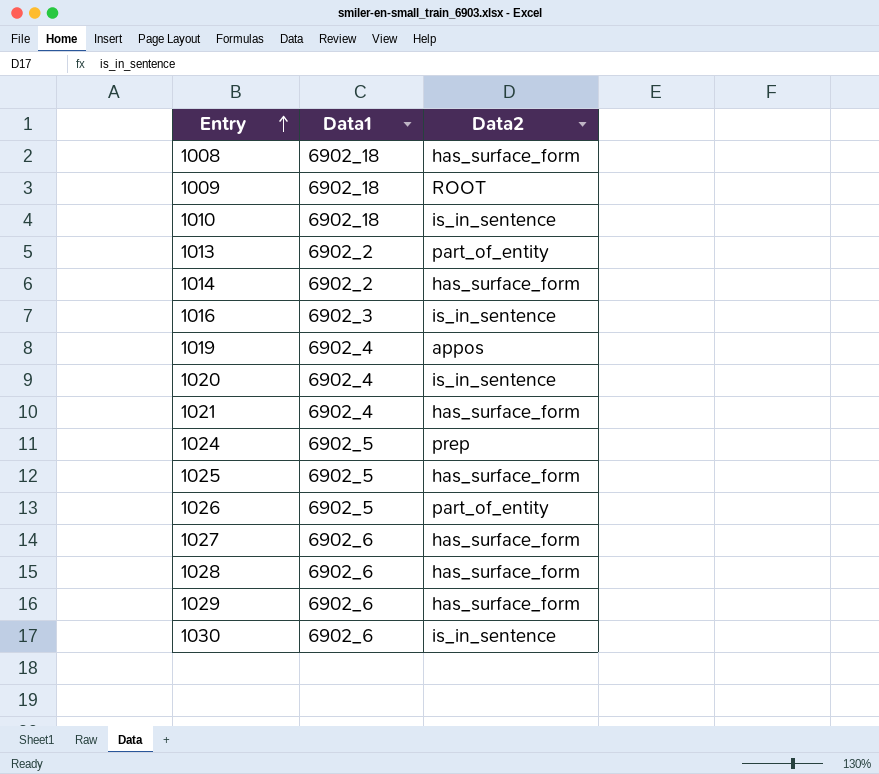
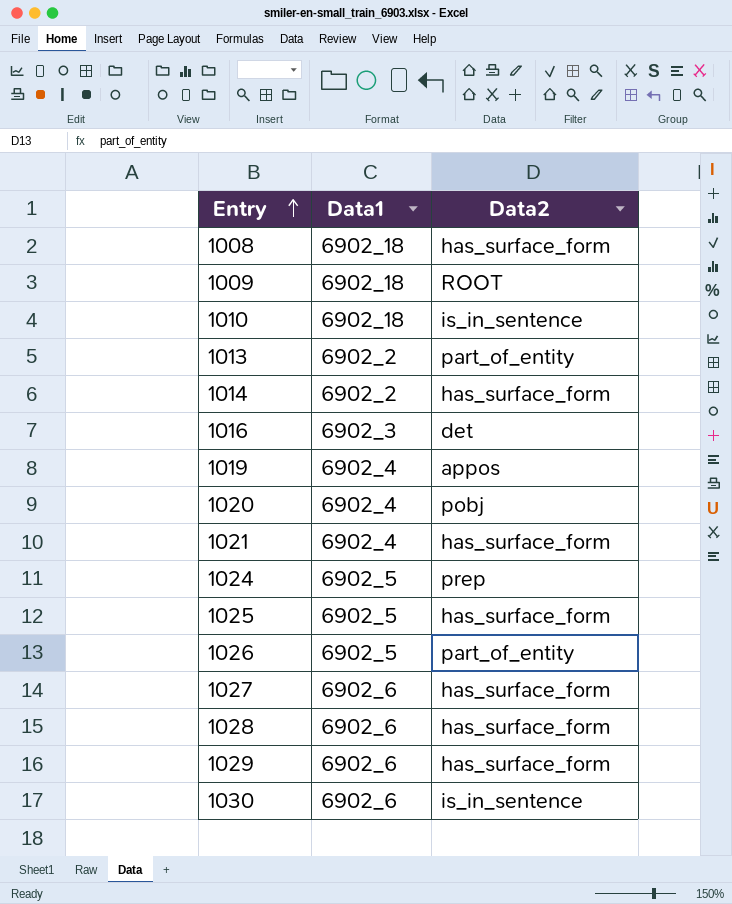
1016 | Data2: is_in_sentence -> det
1020 | Data2: is_in_sentence -> pobj

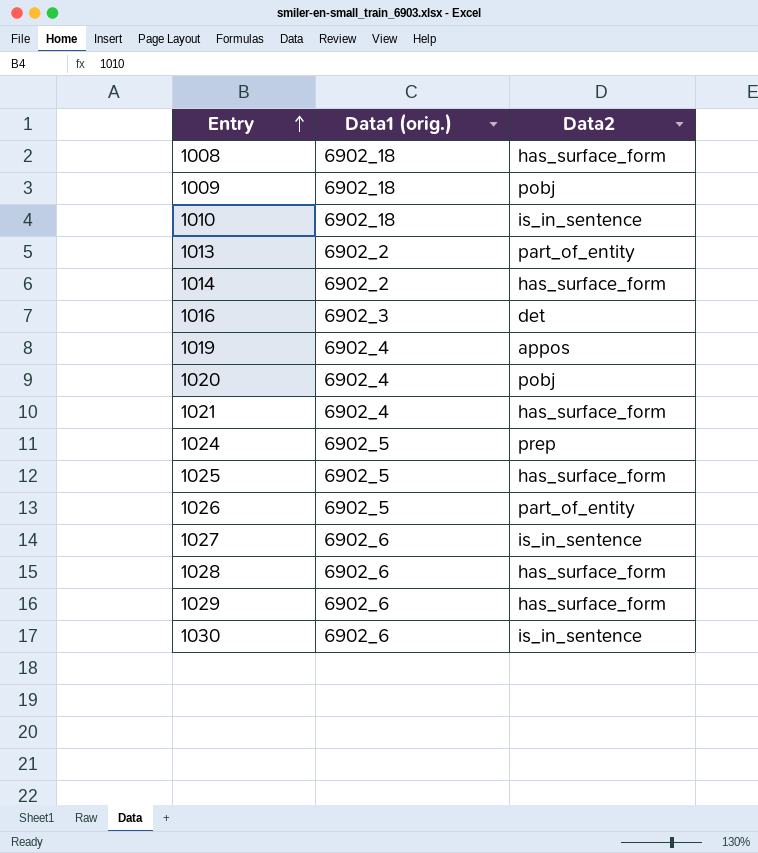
column name: Data1 -> Data1 (orig.)
1009 | Data2: ROOT -> pobj
1027 | Data2: has_surface_form -> is_in_sentence

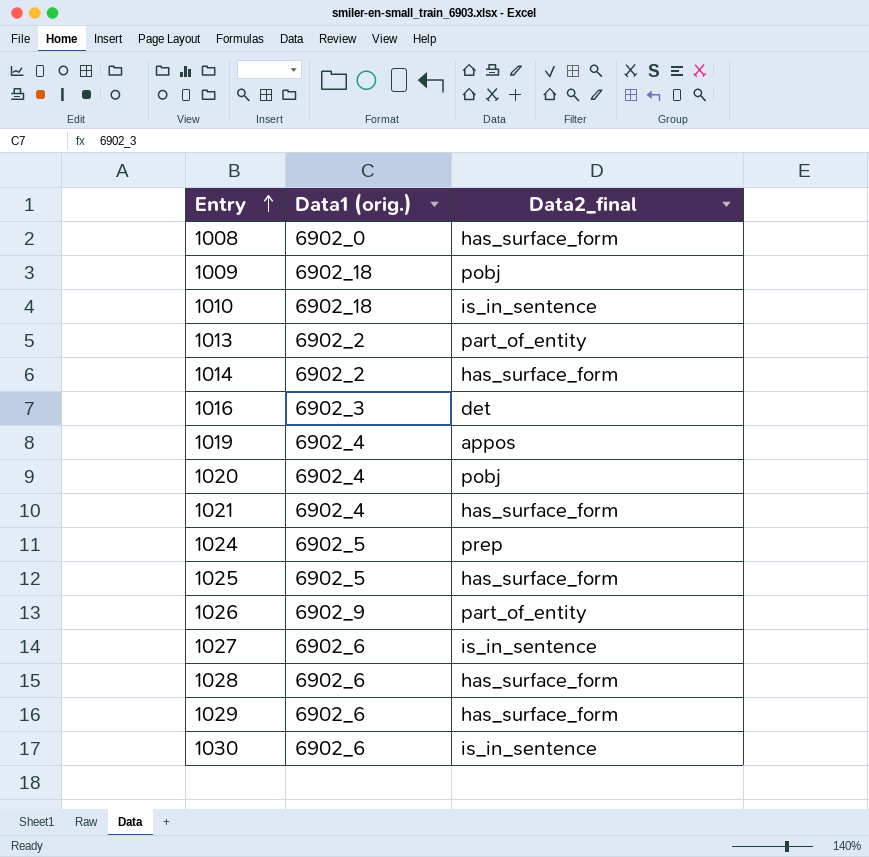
column name: Data2 -> Data2_final
1008 | Data1 (orig.): 6902_18 -> 6902_0
1026 | Data1 (orig.): 6902_5 -> 6902_9

